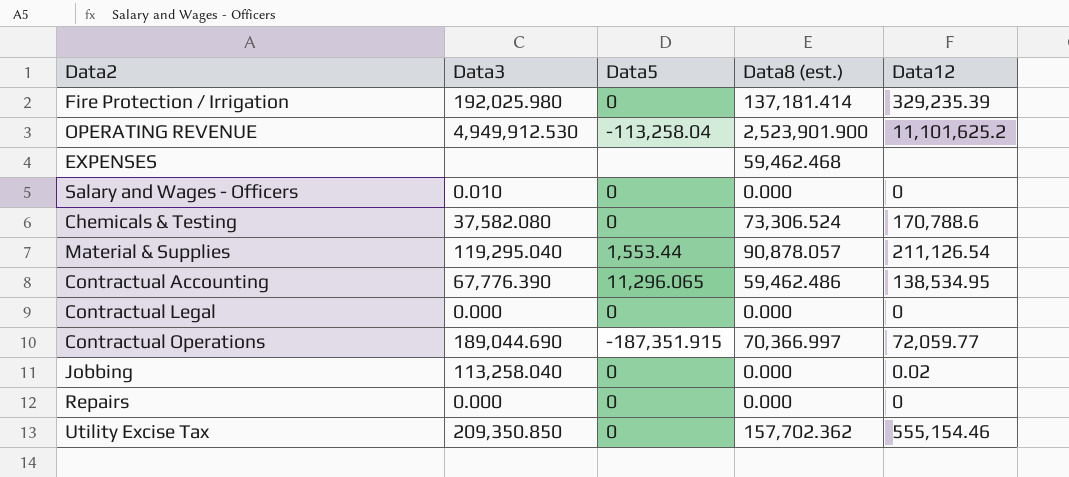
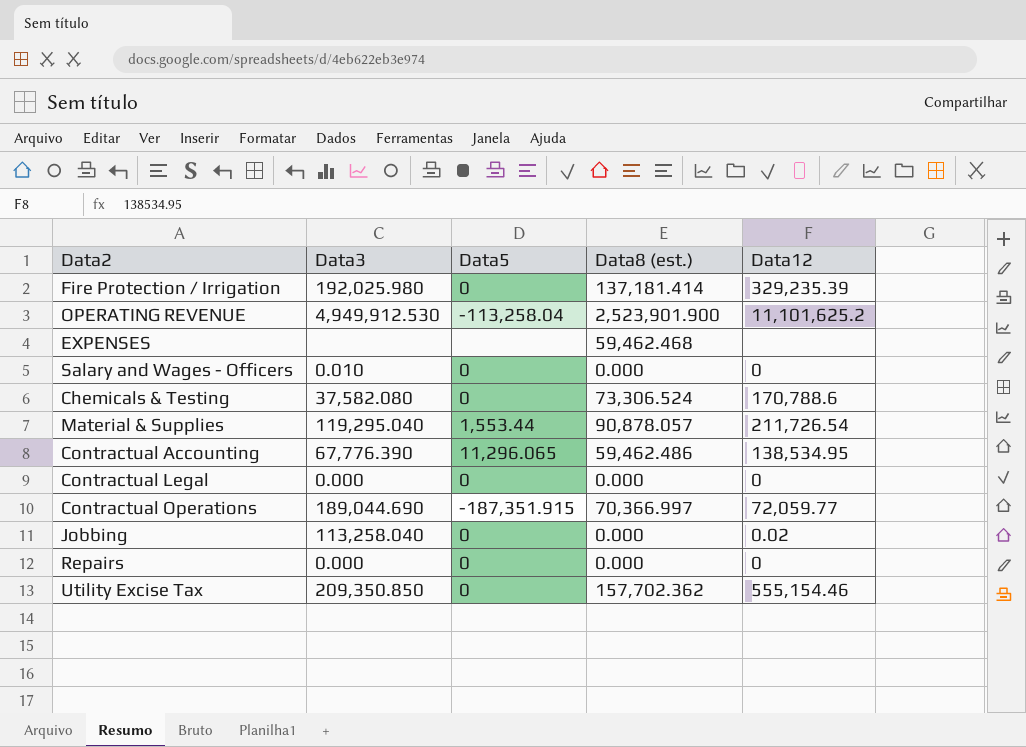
Material & Supplies | Data12: 211,126.54 -> 211,726.54

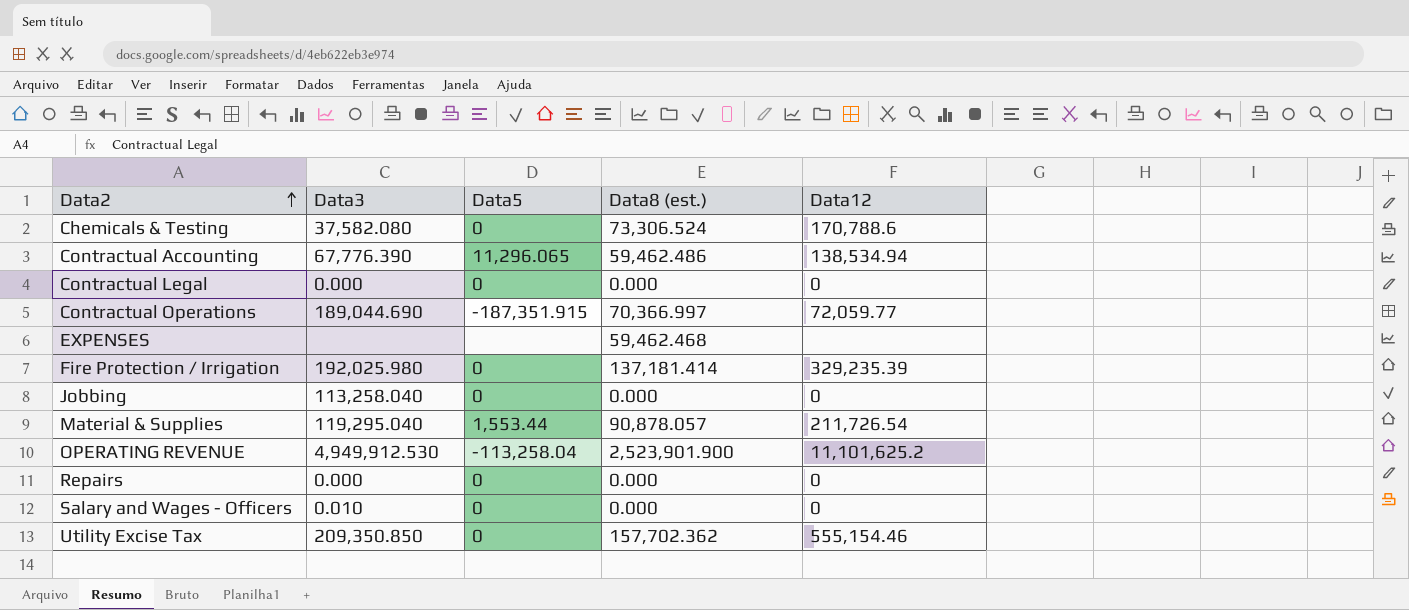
row order: none -> Data2 ascending
Contractual Accounting | Data12: 138,534.95 -> 138,534.94
Jobbing | Data12: 0.02 -> 0

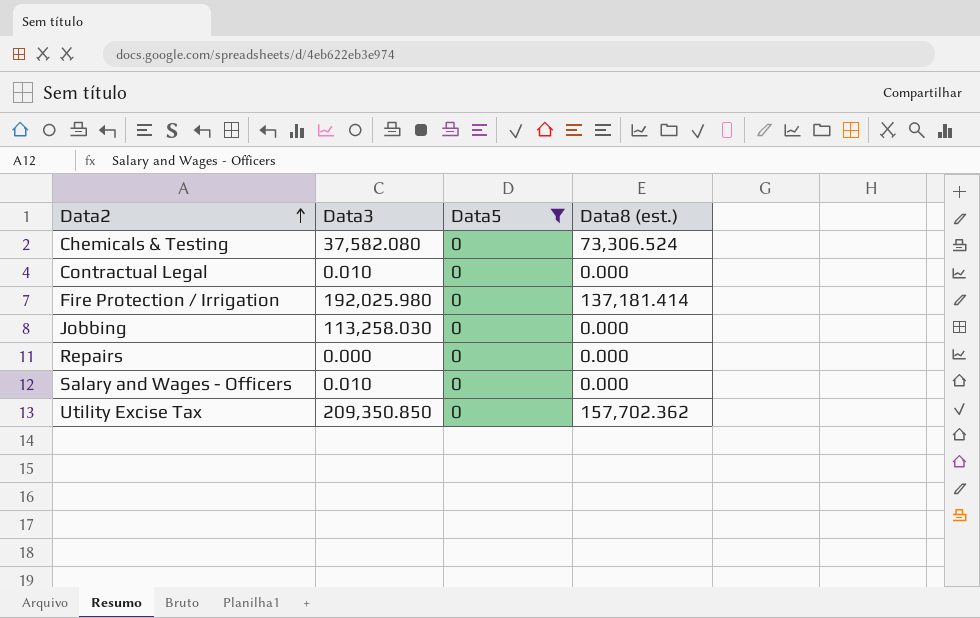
filter: none -> Data5 = 0
column Data12 | position: 5 -> none
Contractual Legal | Data3: 0.000 -> 0.010
Jobbing | Data3: 113,258.040 -> 113,258.030

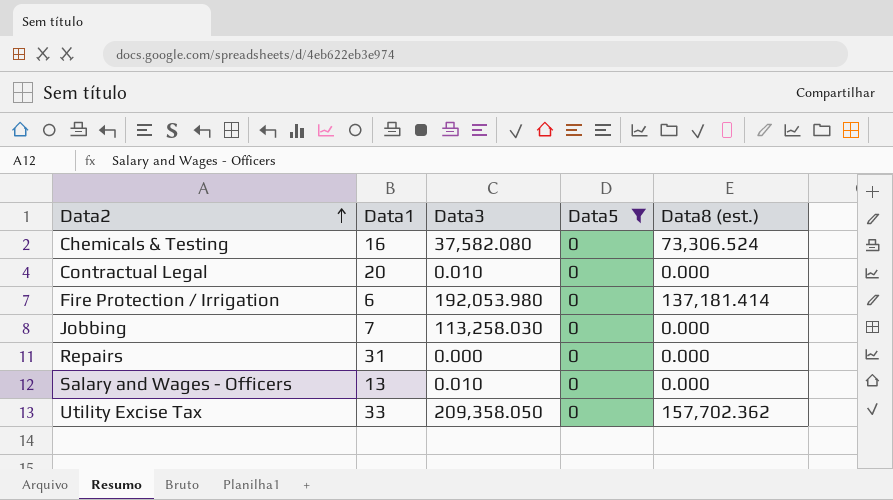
column Data1 | position: none -> 2
Fire Protection / Irrigation | Data3: 192,025.980 -> 192,053.980
Utility Excise Tax | Data3: 209,350.850 -> 209,358.050

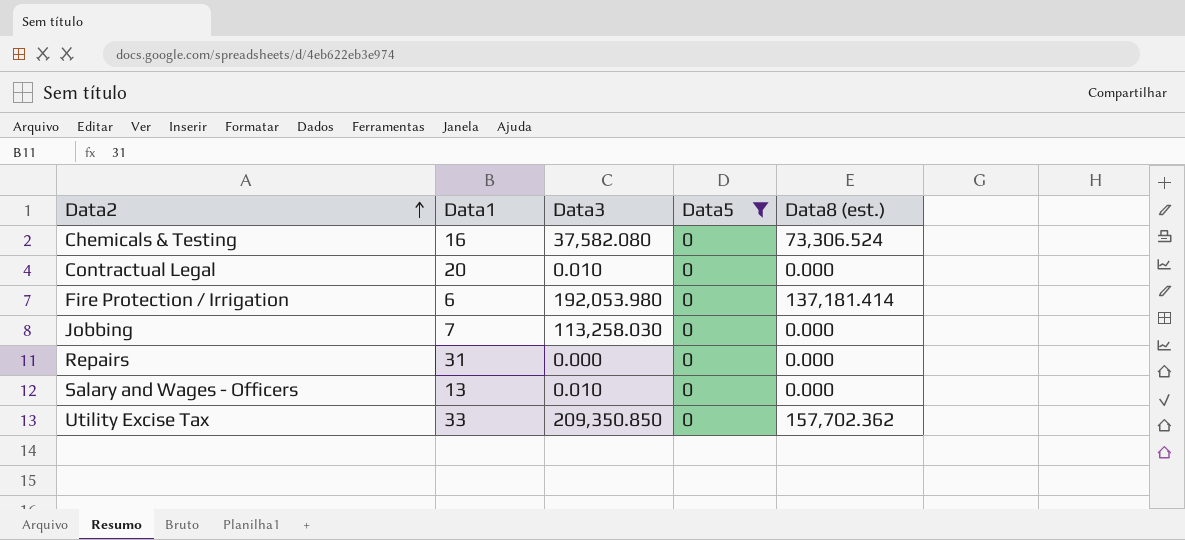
Utility Excise Tax | Data3: 209,358.050 -> 209,350.850

